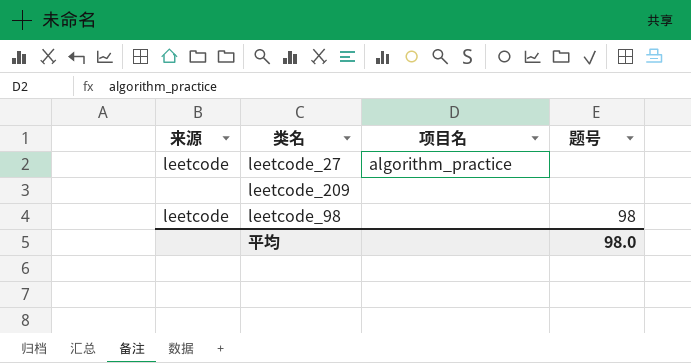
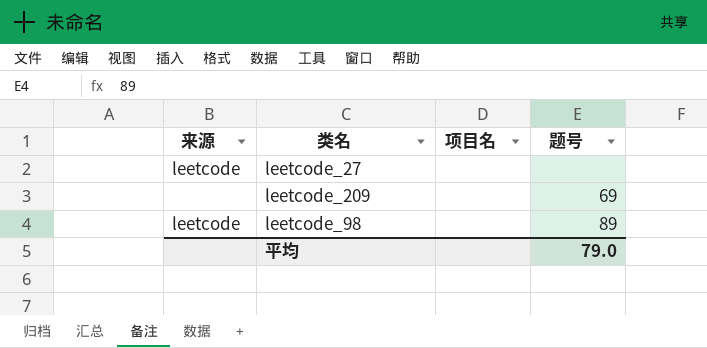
leetcode_27 | 项目名: algorithm_practice -> none
leetcode_209 | 题号: none -> 69
leetcode_98 | 题号: 98 -> 89
平均 | 题号: 98.0 -> 79.0

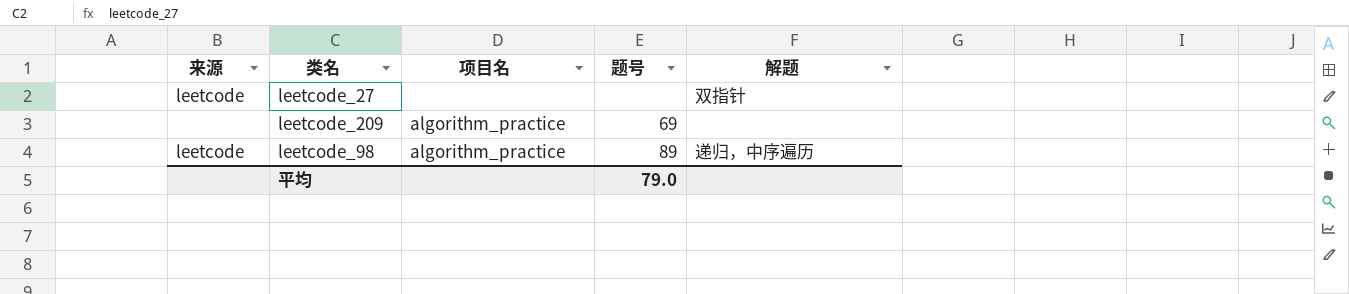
column 解题 | position: none -> 5
leetcode_209 | 项目名: none -> algorithm_practice
leetcode_98 | 项目名: none -> algorithm_practice

